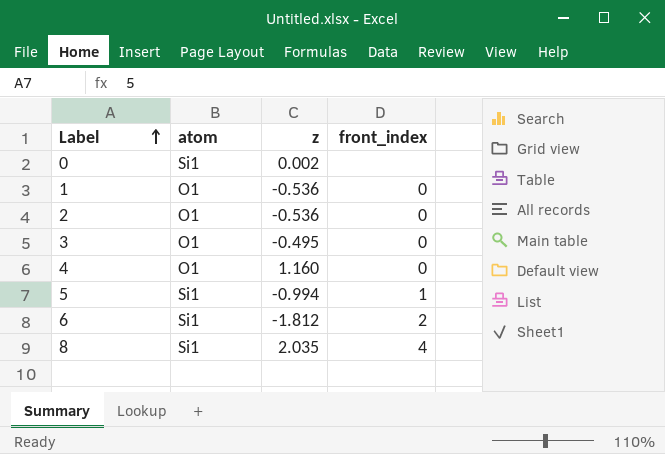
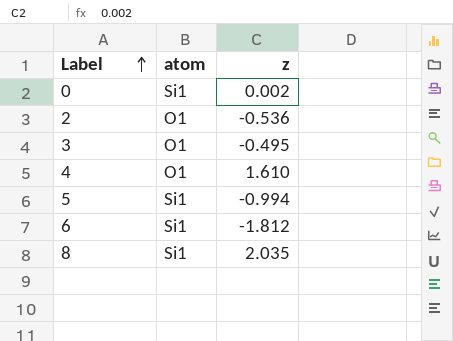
column front_index | position: 4 -> none
row 1: O1 | -0.536 | 0 -> none
4 | z: 1.160 -> 1.610

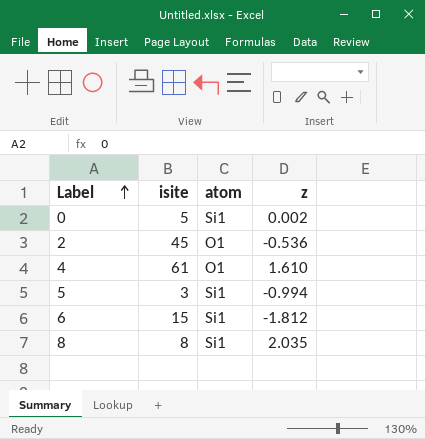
column isite | position: none -> 2
row 3: O1 | -0.495 -> none

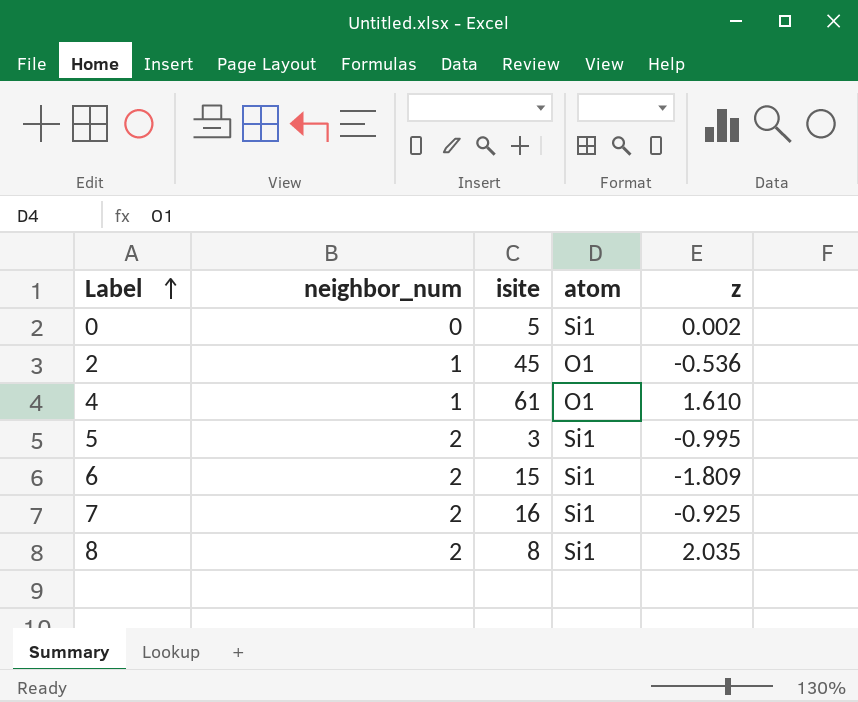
column neighbor_num | position: none -> 2
5 | z: -0.994 -> -0.995
6 | z: -1.812 -> -1.809
row 7: none -> 2 | 16 | Si1 | -0.925

